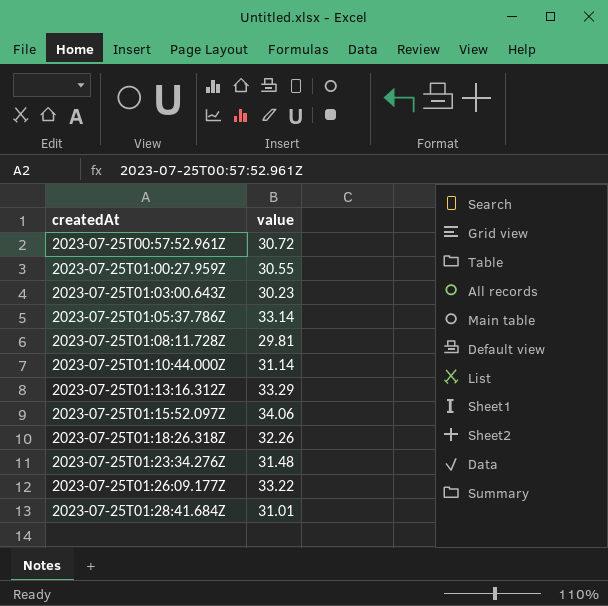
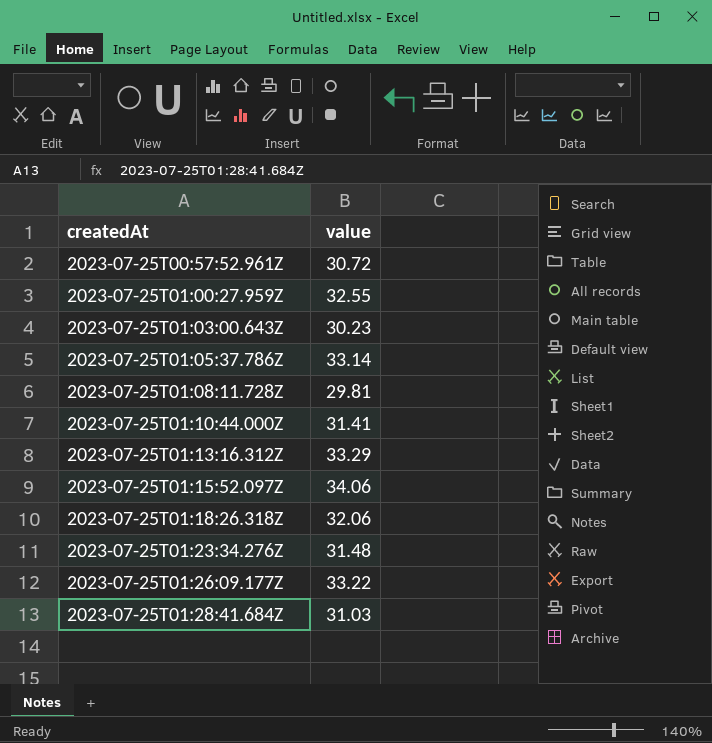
2023-07-25T01:00:27.959Z | value: 30.55 -> 32.55
2023-07-25T01:10:44.000Z | value: 31.14 -> 31.41
2023-07-25T01:18:26.318Z | value: 32.26 -> 32.06
2023-07-25T01:28:41.684Z | value: 31.01 -> 31.03

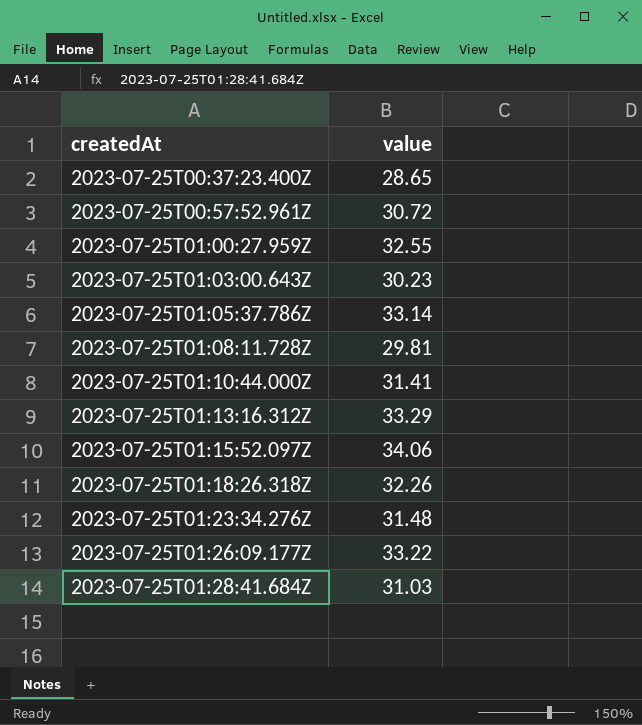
row 2023-07-25T00:37:23.400Z: none -> 28.65
2023-07-25T01:18:26.318Z | value: 32.06 -> 32.26

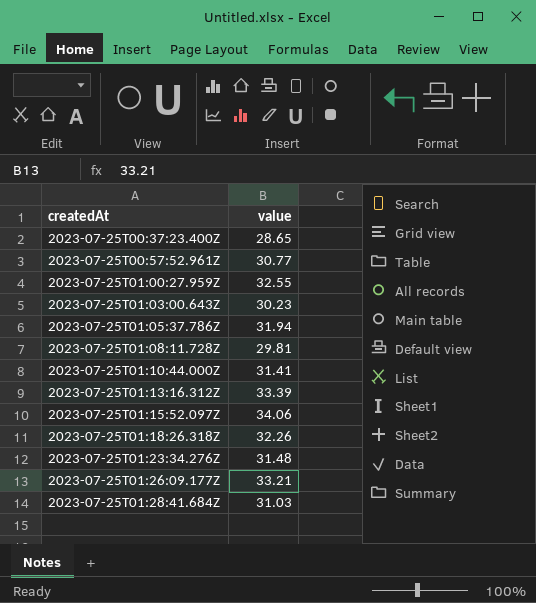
2023-07-25T00:57:52.961Z | value: 30.72 -> 30.77
2023-07-25T01:05:37.786Z | value: 33.14 -> 31.94
2023-07-25T01:13:16.312Z | value: 33.29 -> 33.39
2023-07-25T01:26:09.177Z | value: 33.22 -> 33.21

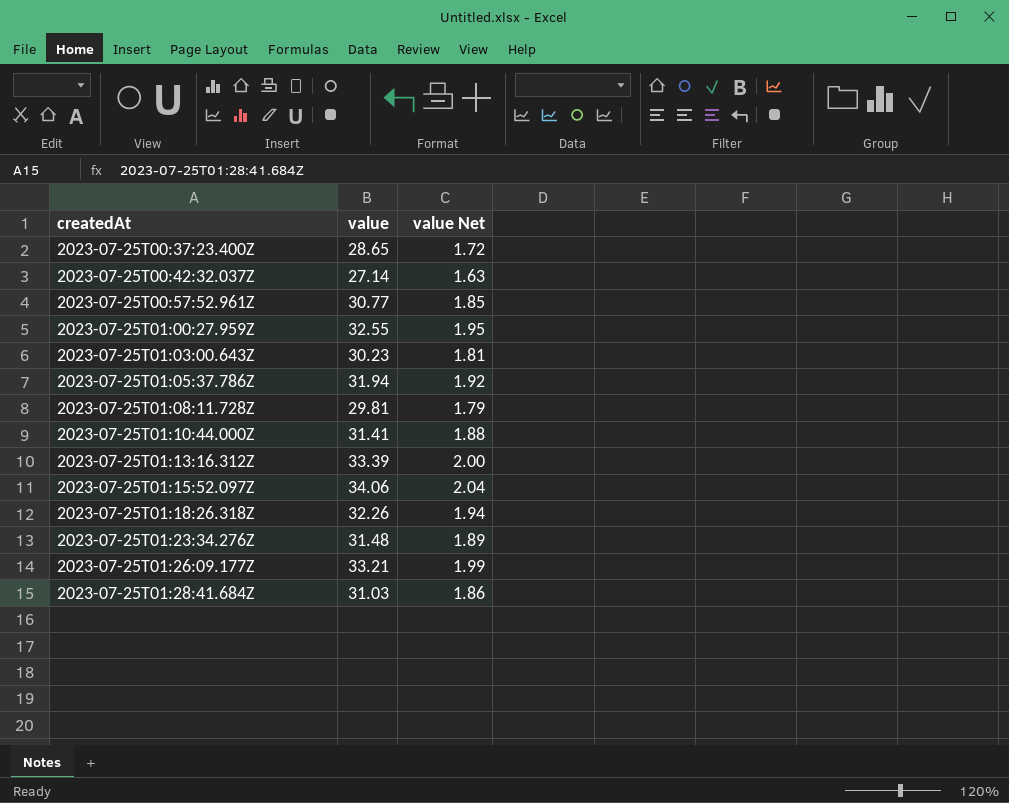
column value Net | formula: none -> [value] * 0.06
row 2023-07-25T00:42:32.037Z: none -> 27.14 | 1.63

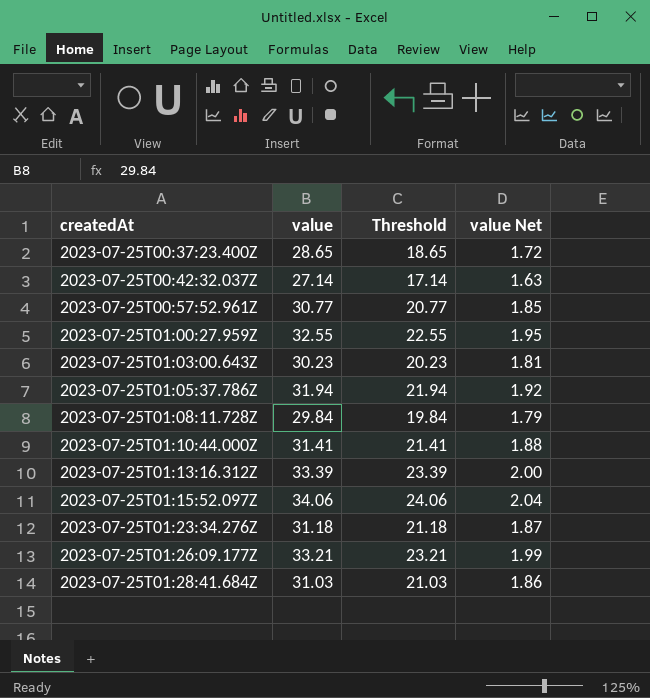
column Threshold | formula: none -> [value] - 10
row 2023-07-25T01:18:26.318Z: 32.26 | 1.94 -> none
2023-07-25T01:08:11.728Z | value: 29.81 -> 29.84
2023-07-25T01:23:34.276Z | value: 31.48 -> 31.18
2023-07-25T01:23:34.276Z | value Net: 1.89 -> 1.87

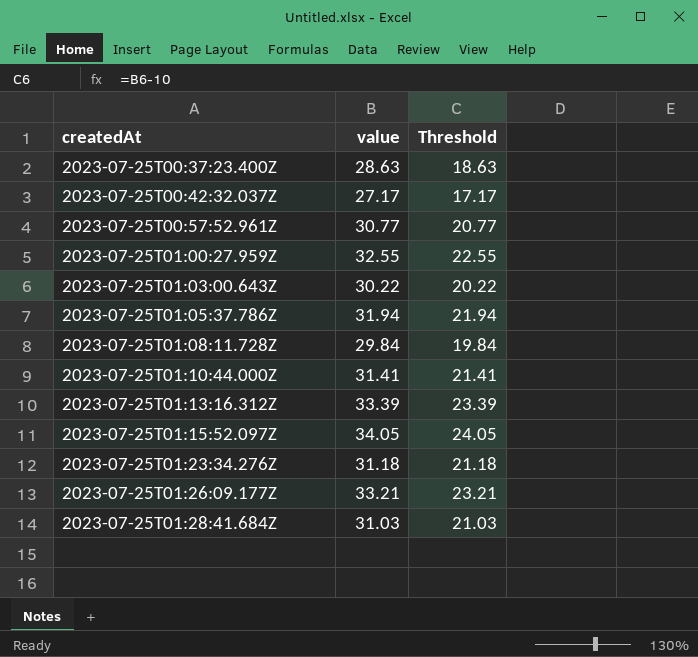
column value Net | formula: [value] * 0.06 -> none
2023-07-25T00:37:23.400Z | value: 28.65 -> 28.63
2023-07-25T00:37:23.400Z | Threshold: 18.65 -> 18.63
2023-07-25T00:42:32.037Z | value: 27.14 -> 27.17
2023-07-25T00:42:32.037Z | Threshold: 17.14 -> 17.17
2023-07-25T01:03:00.643Z | value: 30.23 -> 30.22
2023-07-25T01:03:00.643Z | Threshold: 20.23 -> 20.22
2023-07-25T01:15:52.097Z | value: 34.06 -> 34.05
2023-07-25T01:15:52.097Z | Threshold: 24.06 -> 24.05

